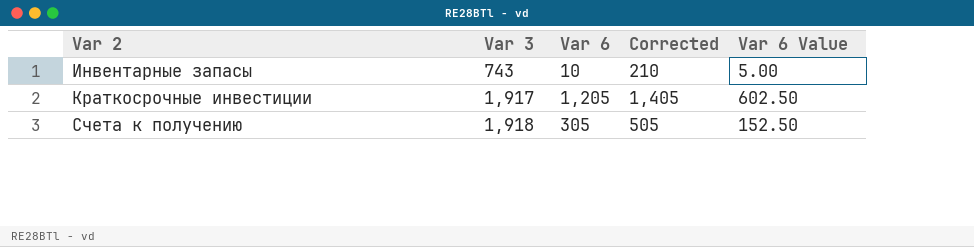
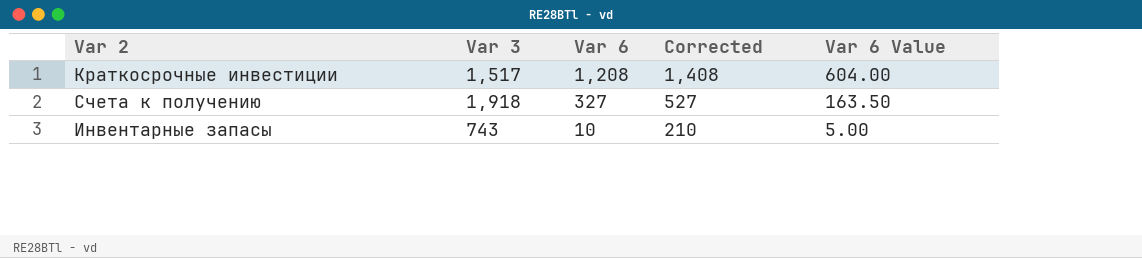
row order: Var 2 ascending -> Var 6 descending
Краткосрочные инвестиции | Var 3: 1,917 -> 1,517
Краткосрочные инвестиции | Var 6: 1,205 -> 1,208
Краткосрочные инвестиции | Corrected: 1,405 -> 1,408
Краткосрочные инвестиции | Var 6 Value: 602.50 -> 604.00
Счета к получению | Var 6: 305 -> 327
Счета к получению | Corrected: 505 -> 527
Счета к получению | Var 6 Value: 152.50 -> 163.50

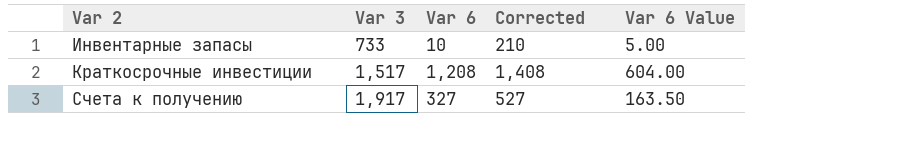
row order: Var 6 descending -> Var 2 ascending
Инвентарные запасы | Var 3: 743 -> 733
Счета к получению | Var 3: 1,918 -> 1,917

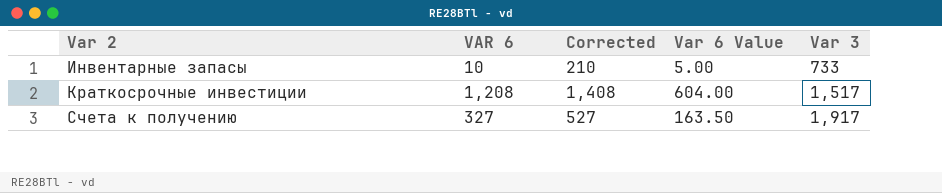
column name: Var 6 -> VAR 6
column Var 3 | position: 2 -> 5

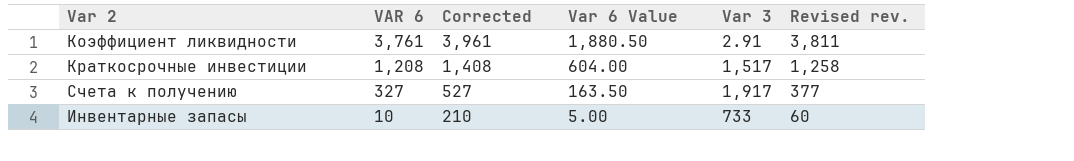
row order: Var 2 ascending -> VAR 6 descending
column Revised rev. | formula: none -> [VAR 6] + 50
row Коэффициент ликвидности: none -> 3,761 | 3,961 | 1,880.50 | 2.91 | 3,811

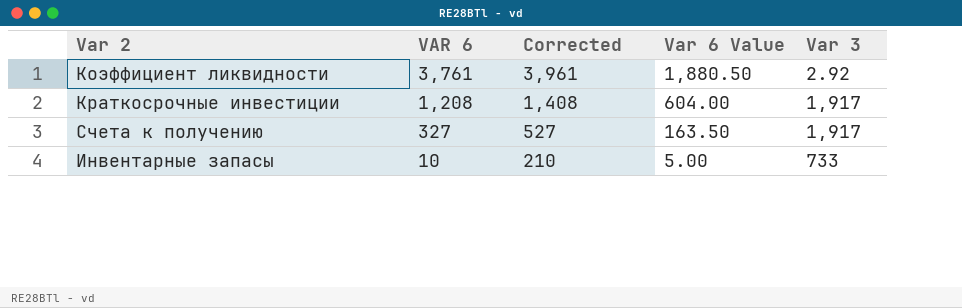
column Revised rev. | formula: [VAR 6] + 50 -> none
Коэффициент ликвидности | Var 3: 2.91 -> 2.92
Краткосрочные инвестиции | Var 3: 1,517 -> 1,917

